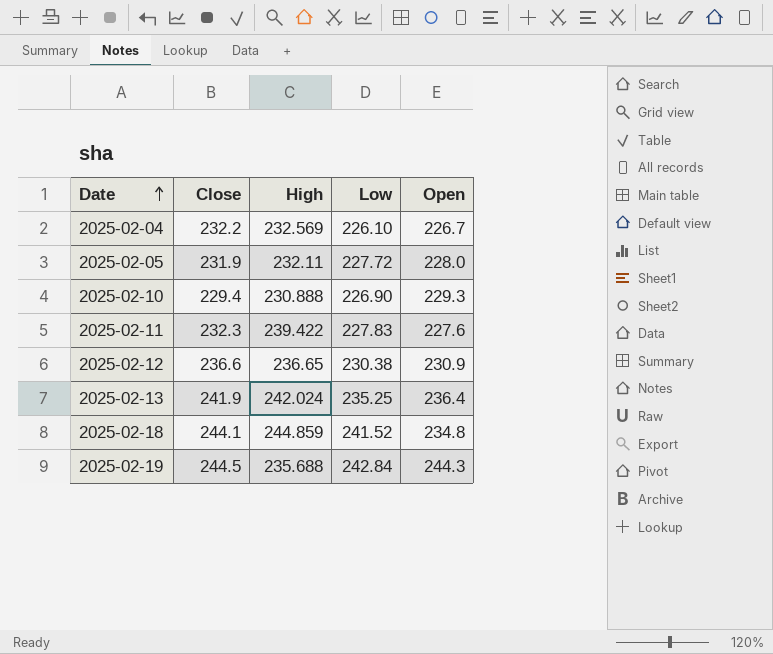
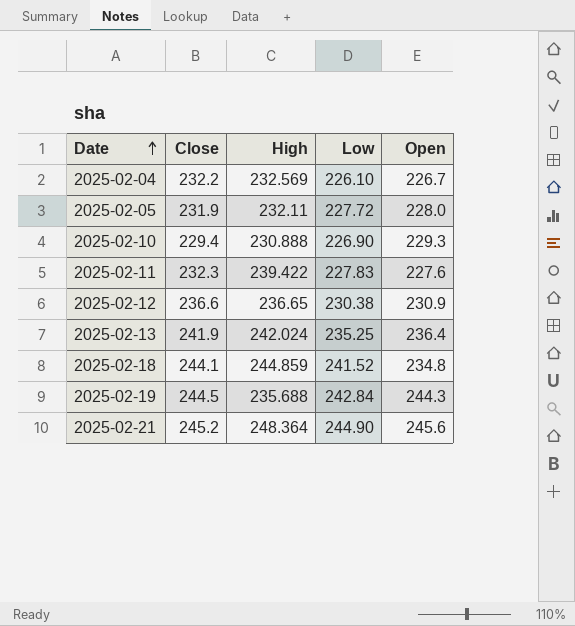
row 2025-02-21: none -> 245.2 | 248.364 | 244.90 | 245.6

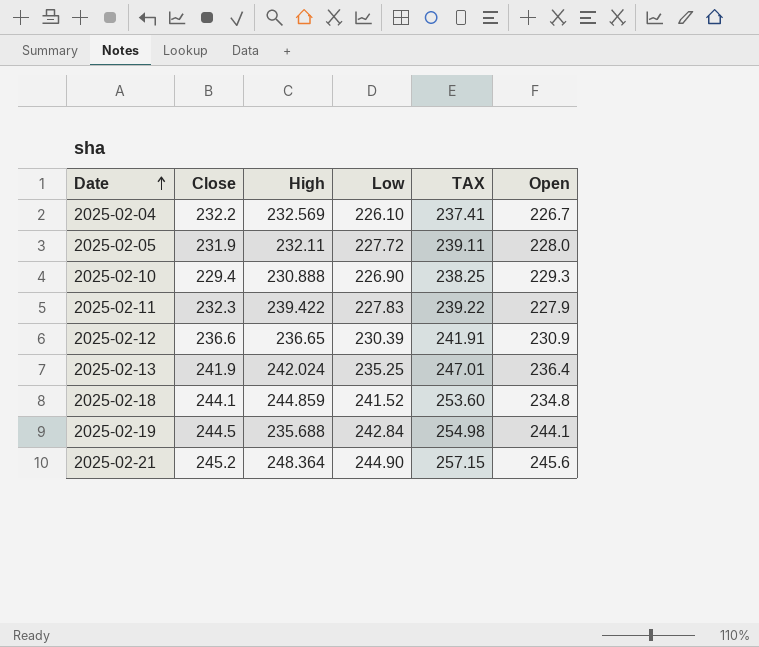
column TAX | formula: none -> [Low] * 1.05
2025-02-11 | Open: 227.6 -> 227.9
2025-02-12 | Low: 230.38 -> 230.39
2025-02-19 | Open: 244.3 -> 244.1

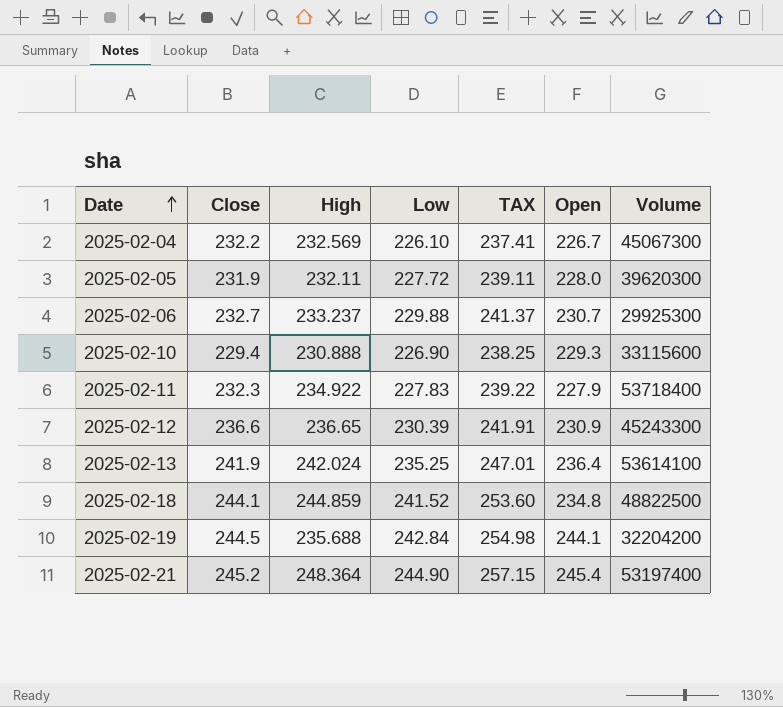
column Volume | position: none -> 7
row 2025-02-06: none -> 232.7 | 233.237 | 229.88 | 241.37 | 230.7 | 29925300
2025-02-11 | High: 239.422 -> 234.922
2025-02-21 | Open: 245.6 -> 245.4

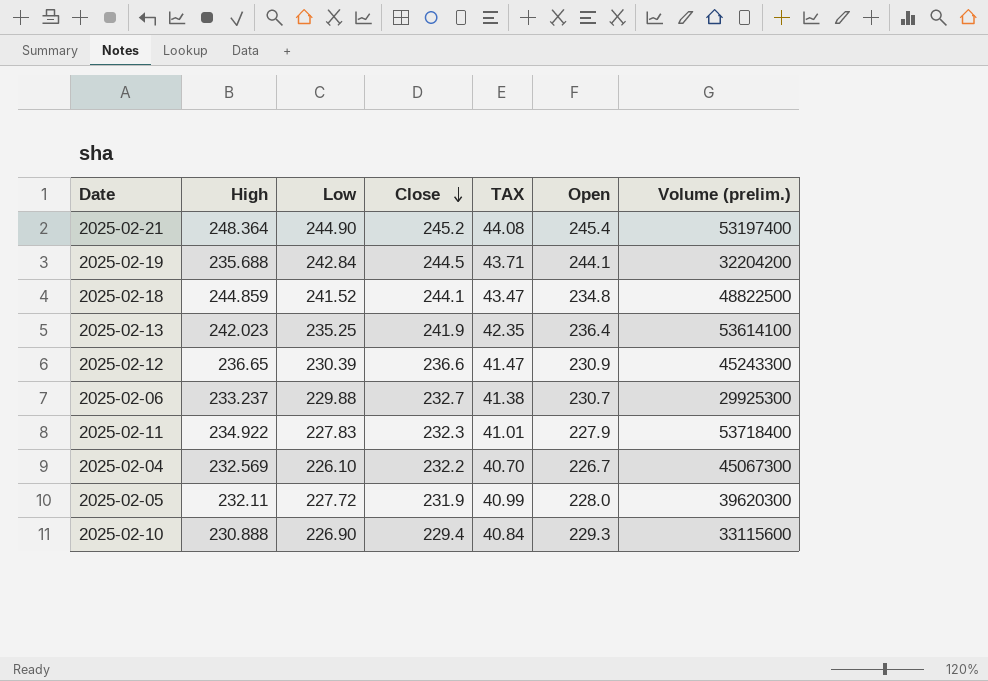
row order: Date ascending -> Close descending
column Close | position: 2 -> 4
column TAX | formula: [Low] * 1.05 -> [Low] * 0.18
column name: Volume -> Volume (prelim.)
2025-02-13 | High: 242.024 -> 242.023

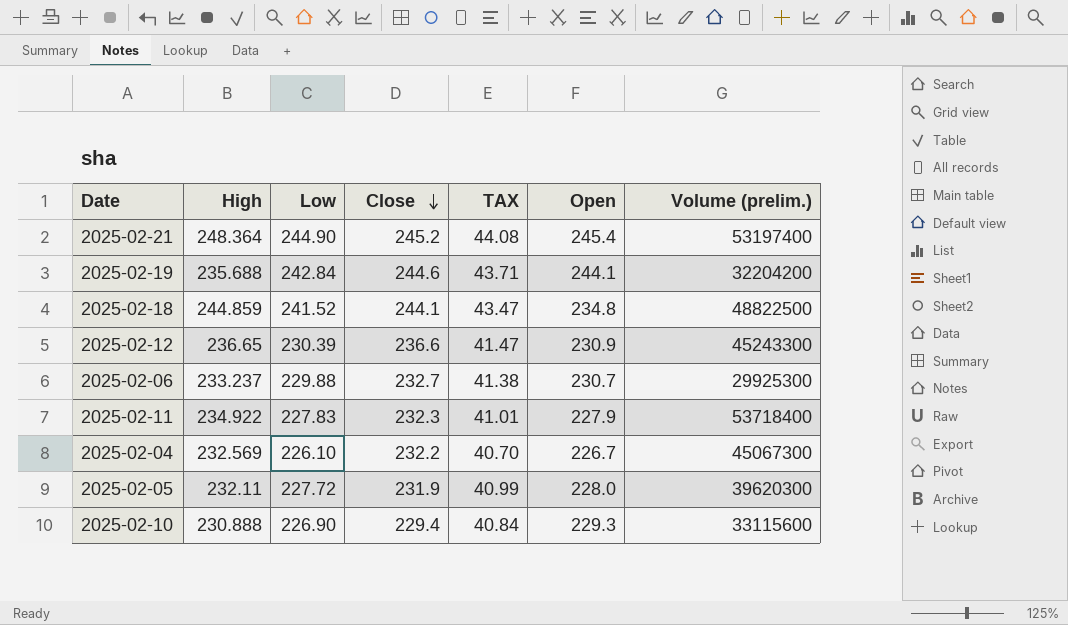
row 2025-02-13: 242.023 | 235.25 | 241.9 | 42.35 | 236.4 | 53614100 -> none
2025-02-19 | Close: 244.5 -> 244.6

